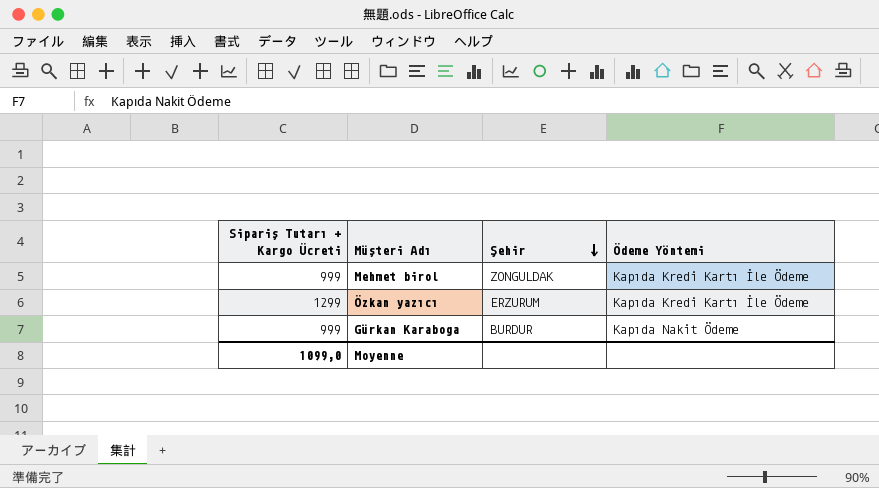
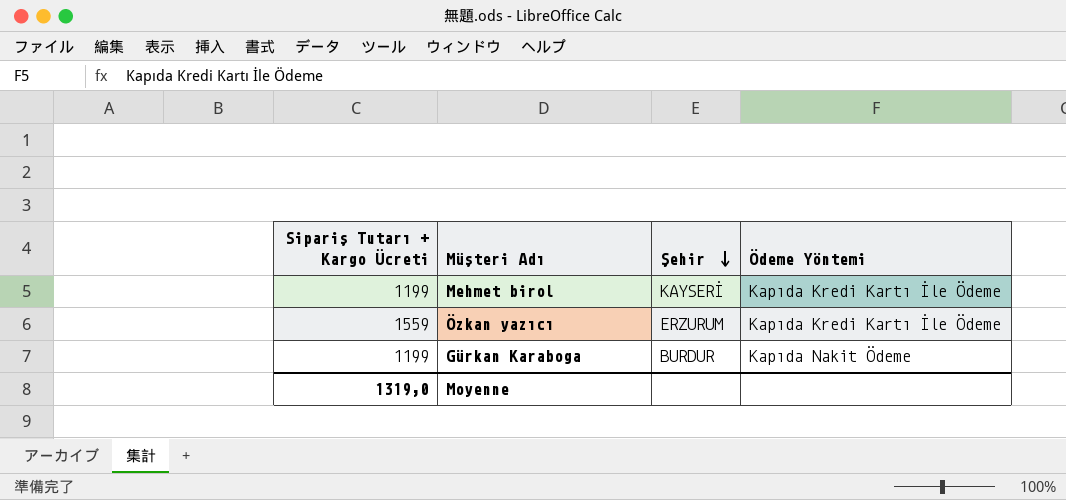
Mehmet birol | Sipariş Tutarı + Kargo Ücreti: 999 -> 1199
Mehmet birol | Şehir: ZONGULDAK -> KAYSERİ
Özkan yazıcı | Sipariş Tutarı + Kargo Ücreti: 1299 -> 1559
Gürkan Karaboga | Sipariş Tutarı + Kargo Ücreti: 999 -> 1199
Moyenne | Sipariş Tutarı + Kargo Ücreti: 1099,0 -> 1319,0

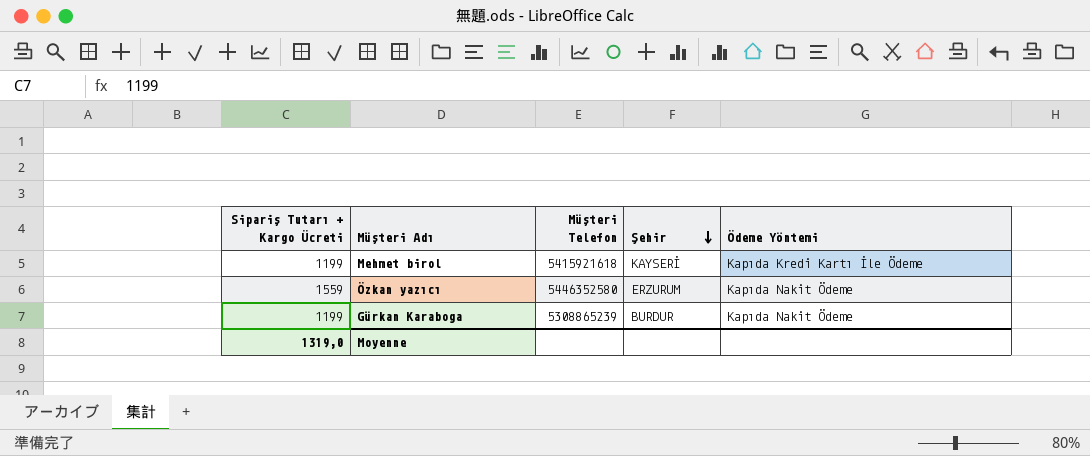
column Müşteri Telefon | position: none -> 3
Özkan yazıcı | Ödeme Yöntemi: Kapıda Kredi Kartı İle Ödeme -> Kapıda Nakit Ödeme

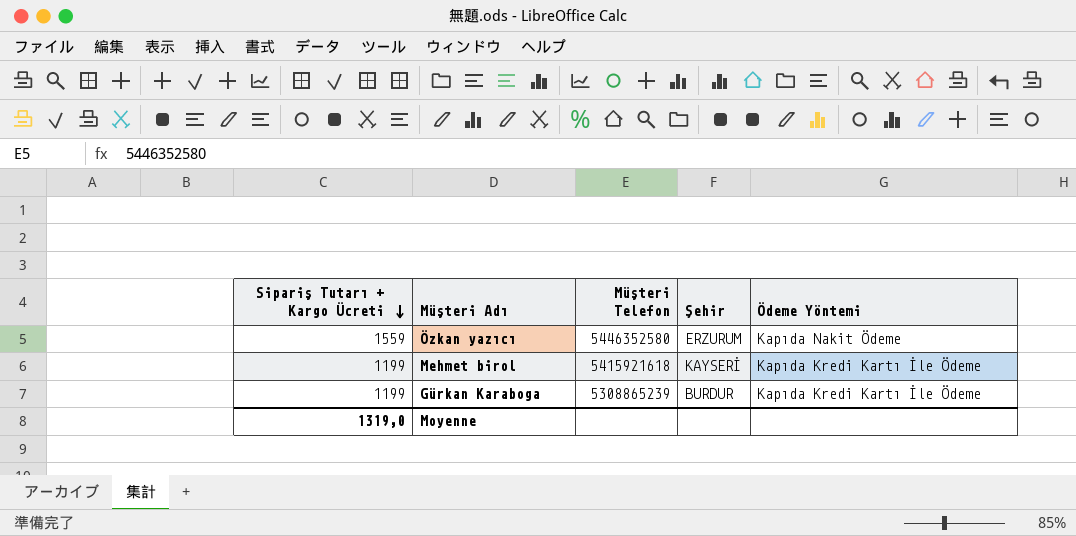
row order: Şehir descending -> Sipariş Tutarı + Kargo Ücreti descending
Gürkan Karaboga | Ödeme Yöntemi: Kapıda Nakit Ödeme -> Kapıda Kredi Kartı İle Ödeme

